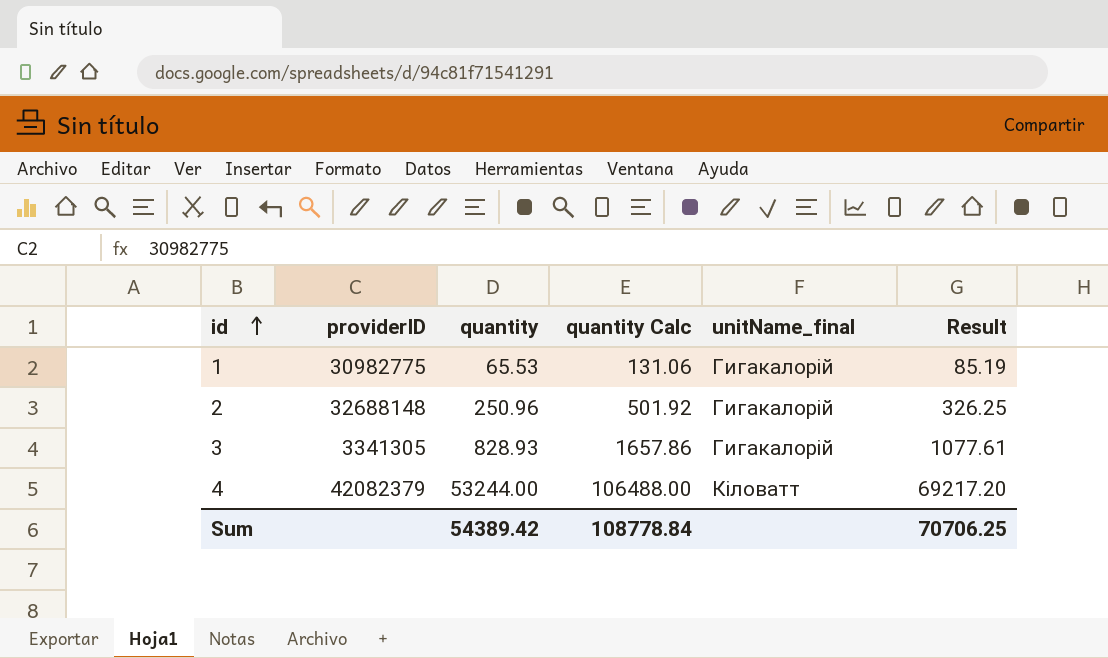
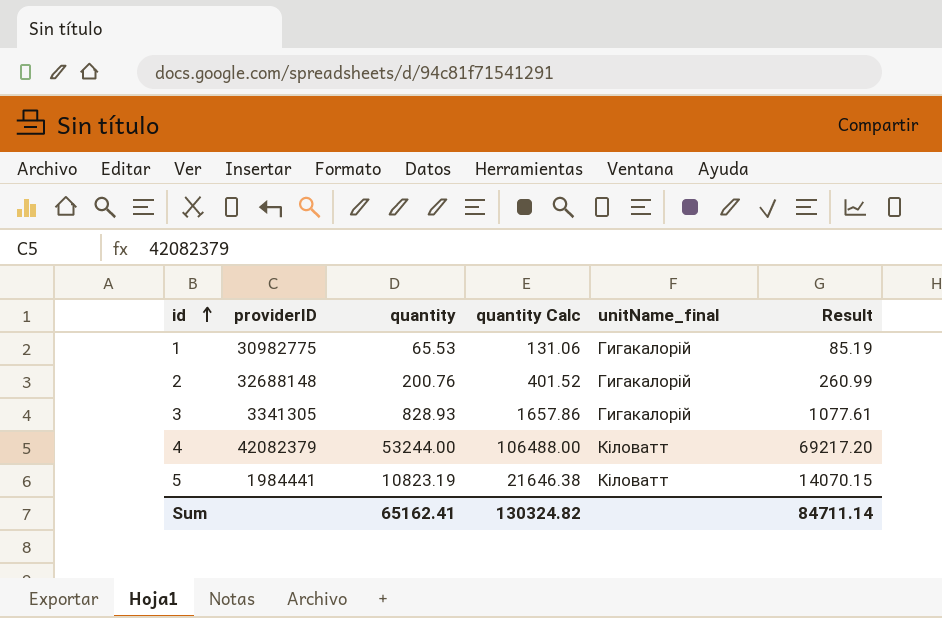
2 | quantity: 250.96 -> 200.76
2 | quantity Calc: 501.92 -> 401.52
2 | Result: 326.25 -> 260.99
row 5: none -> 1984441 | 10823.19 | 21646.38 | Кіловатт | 14070.15
Sum | quantity: 54389.42 -> 65162.41
Sum | quantity Calc: 108778.84 -> 130324.82
Sum | Result: 70706.25 -> 84711.14

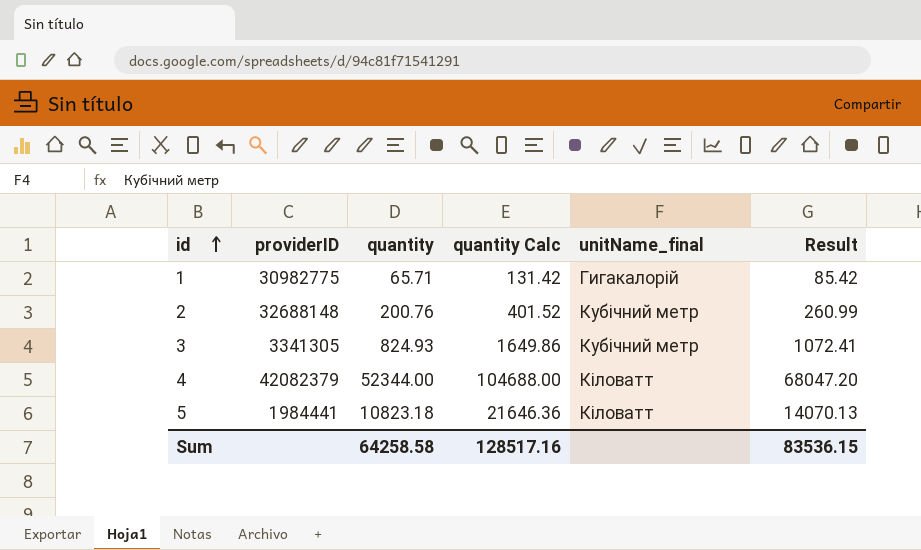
1 | quantity: 65.53 -> 65.71
1 | quantity Calc: 131.06 -> 131.42
1 | Result: 85.19 -> 85.42
2 | unitName_final: Гигакалорій -> Кубічний метр
3 | quantity: 828.93 -> 824.93
3 | quantity Calc: 1657.86 -> 1649.86
3 | unitName_final: Гигакалорій -> Кубічний метр
3 | Result: 1077.61 -> 1072.41
4 | quantity: 53244.00 -> 52344.00
4 | quantity Calc: 106488.00 -> 104688.00
4 | Result: 69217.20 -> 68047.20
5 | quantity: 10823.19 -> 10823.18
5 | quantity Calc: 21646.38 -> 21646.36
5 | Result: 14070.15 -> 14070.13
Sum | quantity: 65162.41 -> 64258.58
Sum | quantity Calc: 130324.82 -> 128517.16
Sum | Result: 84711.14 -> 83536.15

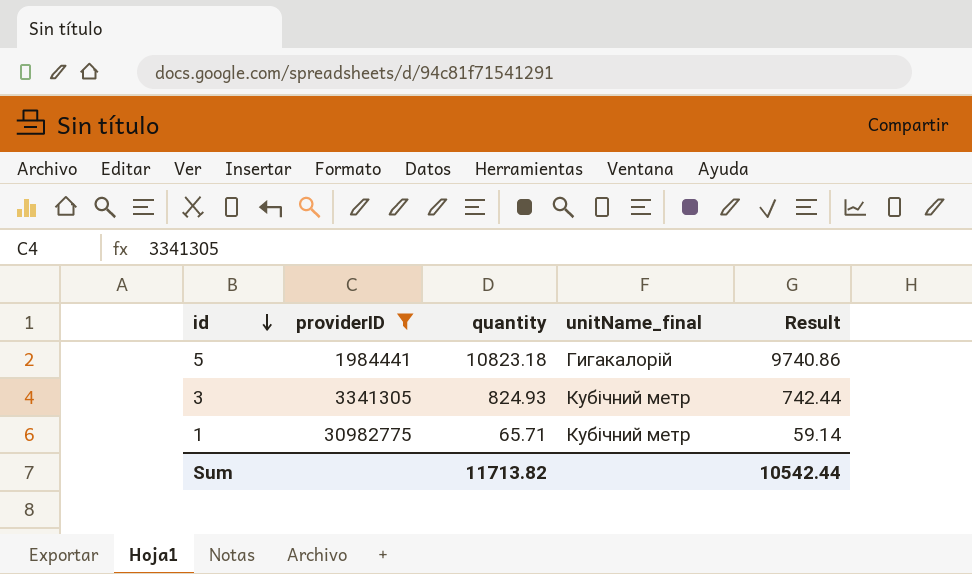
filter: none -> providerID <= 30982775
row order: id ascending -> id descending
column quantity Calc | formula: [quantity] * 2 -> none
column Result | formula: [quantity] * 1.3 -> [quantity] * 0.9
5 | unitName_final: Кіловатт -> Гигакалорій
1 | unitName_final: Гигакалорій -> Кубічний метр
Sum | quantity: 64258.58 -> 11713.82
Sum | Result: 83536.15 -> 10542.44

